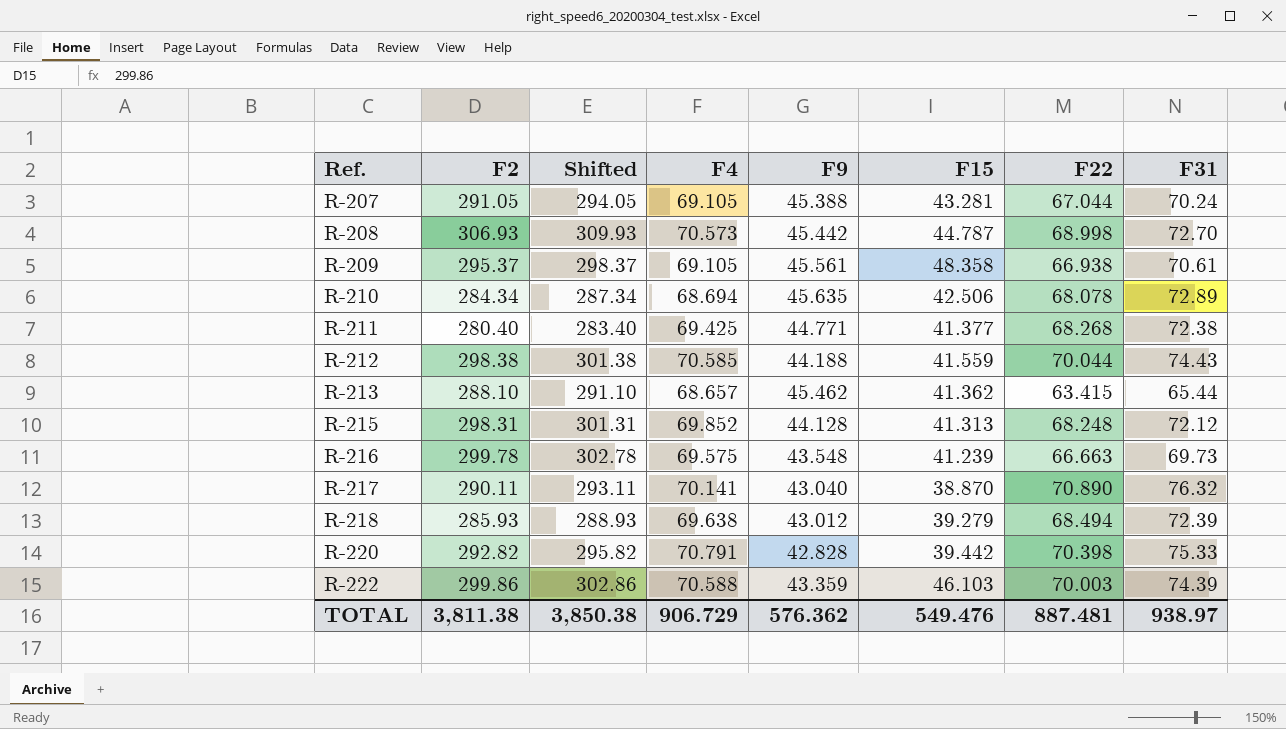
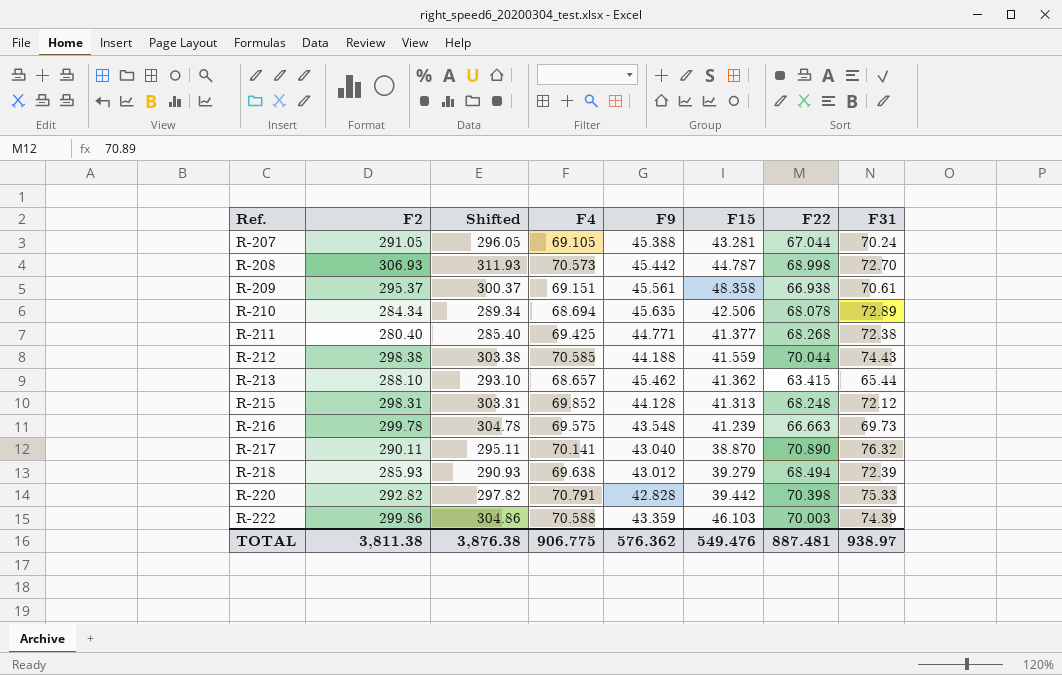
column Shifted | formula: [F2] + 3 -> [F2] + 5
R-209 | F4: 69.105 -> 69.151
TOTAL | Shifted: 3,850.38 -> 3,876.38
TOTAL | F4: 906.729 -> 906.775

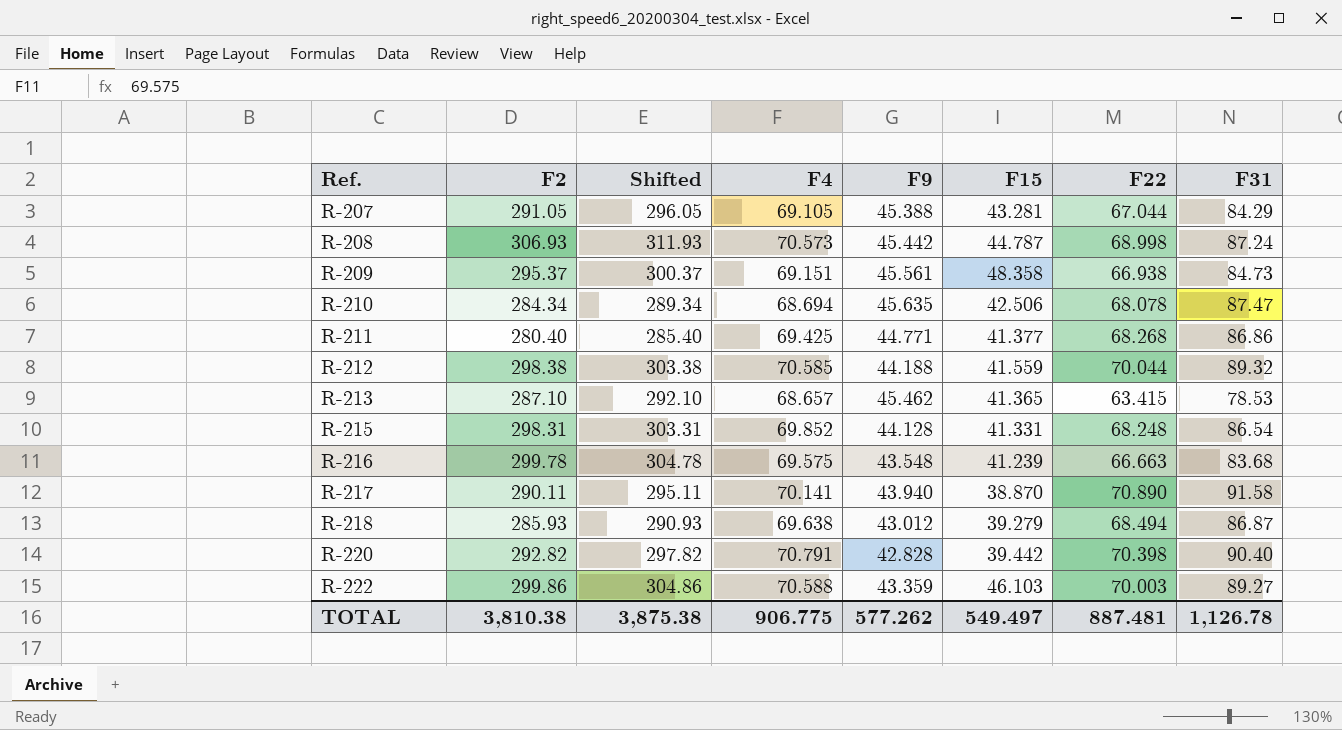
R-207 | F31: 70.24 -> 84.29
R-208 | F31: 72.70 -> 87.24
R-209 | F31: 70.61 -> 84.73
R-210 | F31: 72.89 -> 87.47
R-211 | F31: 72.38 -> 86.86
R-212 | F31: 74.43 -> 89.32
R-213 | F2: 288.10 -> 287.10
R-213 | Shifted: 293.10 -> 292.10
R-213 | F15: 41.362 -> 41.365
R-213 | F31: 65.44 -> 78.53
R-215 | F15: 41.313 -> 41.331
R-215 | F31: 72.12 -> 86.54
R-216 | F31: 69.73 -> 83.68
R-217 | F9: 43.040 -> 43.940
R-217 | F31: 76.32 -> 91.58
R-218 | F31: 72.39 -> 86.87
R-220 | F31: 75.33 -> 90.40
R-222 | F31: 74.39 -> 89.27
TOTAL | F2: 3,811.38 -> 3,810.38
TOTAL | Shifted: 3,876.38 -> 3,875.38
TOTAL | F9: 576.362 -> 577.262
TOTAL | F15: 549.476 -> 549.497
TOTAL | F31: 938.97 -> 1,126.78

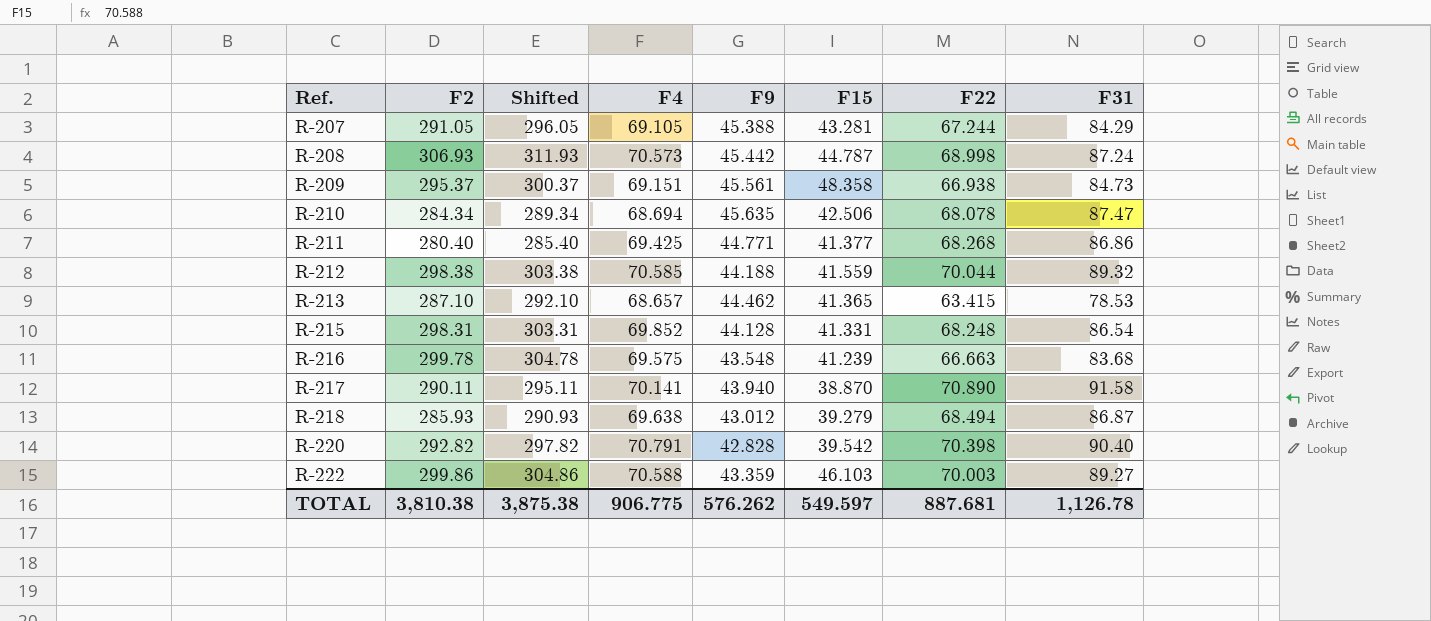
R-207 | F22: 67.044 -> 67.244
R-213 | F9: 45.462 -> 44.462
R-220 | F15: 39.442 -> 39.542
TOTAL | F9: 577.262 -> 576.262
TOTAL | F15: 549.497 -> 549.597
TOTAL | F22: 887.481 -> 887.681

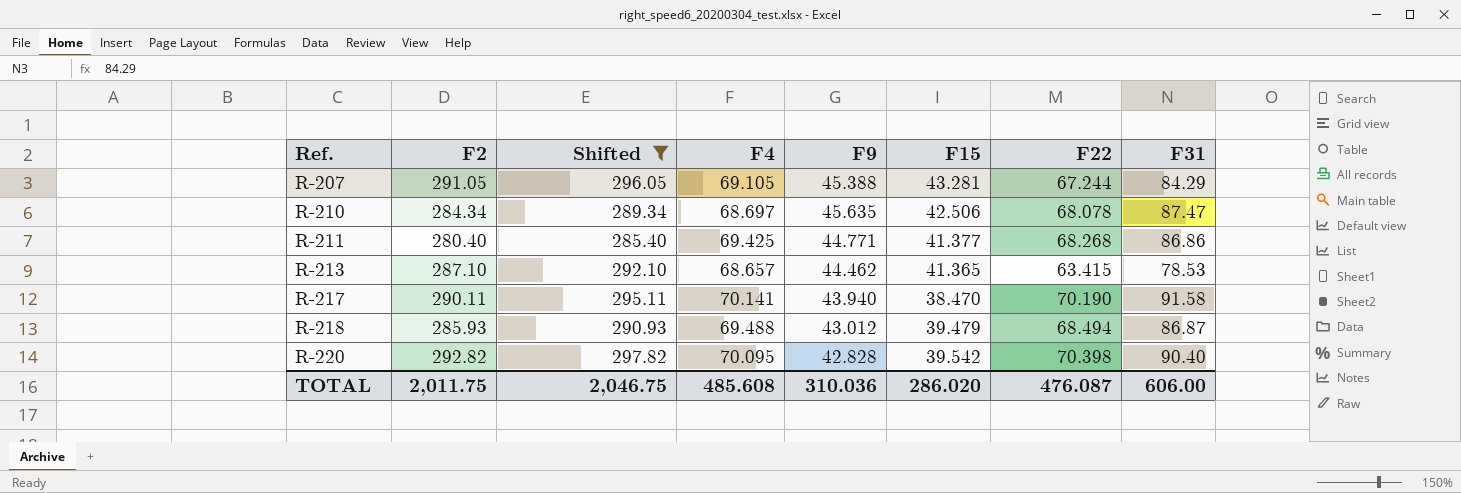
filter: none -> Shifted <= 297.82
R-210 | F4: 68.694 -> 68.697
R-217 | F15: 38.870 -> 38.470
R-217 | F22: 70.890 -> 70.190
R-218 | F4: 69.638 -> 69.488
R-218 | F15: 39.279 -> 39.479
R-220 | F4: 70.791 -> 70.095
TOTAL | F2: 3,810.38 -> 2,011.75
TOTAL | Shifted: 3,875.38 -> 2,046.75
TOTAL | F4: 906.775 -> 485.608
TOTAL | F9: 576.262 -> 310.036
TOTAL | F15: 549.597 -> 286.020
TOTAL | F22: 887.681 -> 476.087
TOTAL | F31: 1,126.78 -> 606.00

